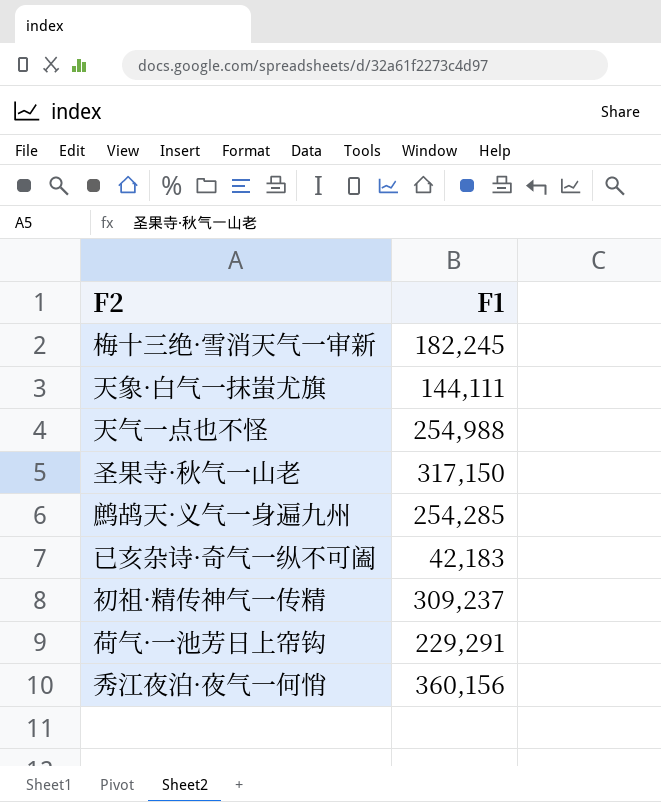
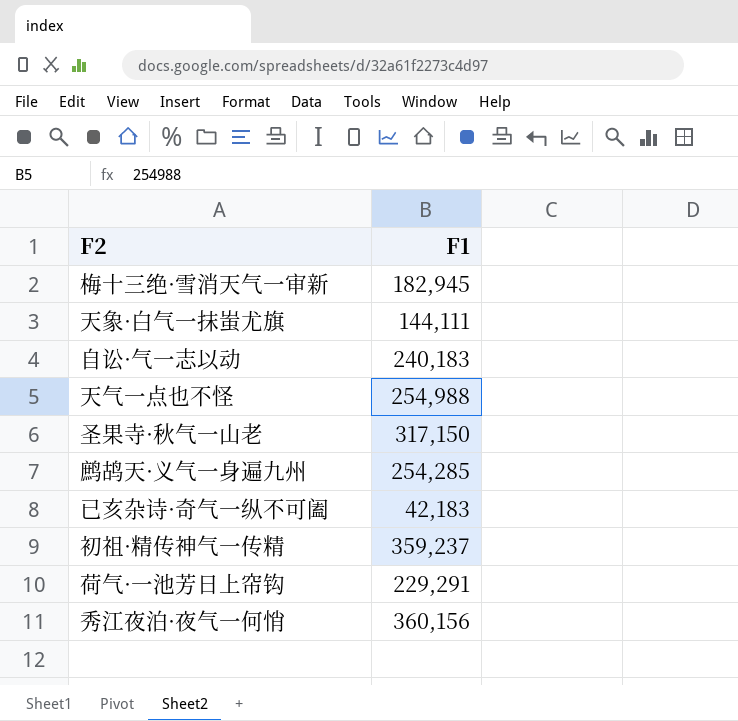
梅十三绝·雪消天气一审新 | F1: 182,245 -> 182,945
row 自讼·气一志以动: none -> 240,183
初祖·精传神气一传精 | F1: 309,237 -> 359,237

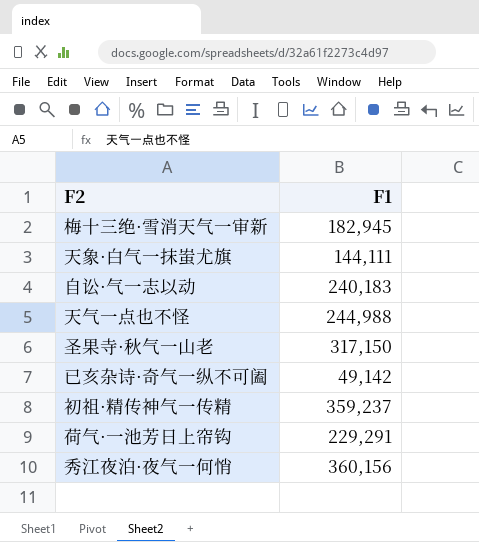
row 鹧鸪天·义气一身遍九州: 254,285 -> none
天气一点也不怪 | F1: 254,988 -> 244,988
已亥杂诗·奇气一纵不可阖 | F1: 42,183 -> 49,142

